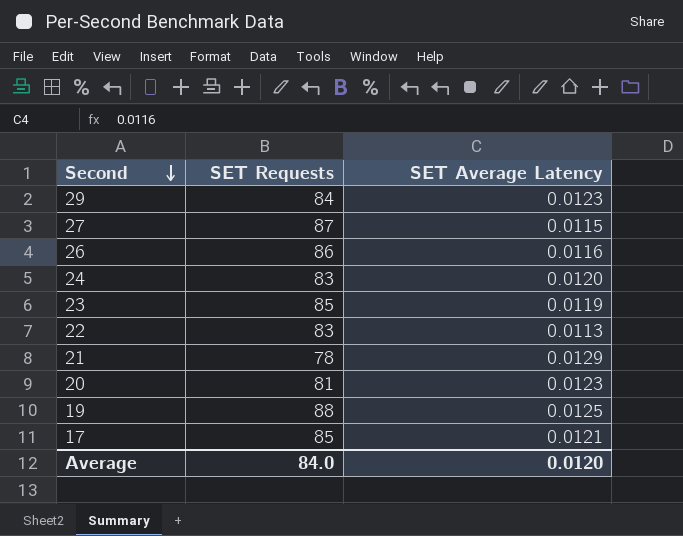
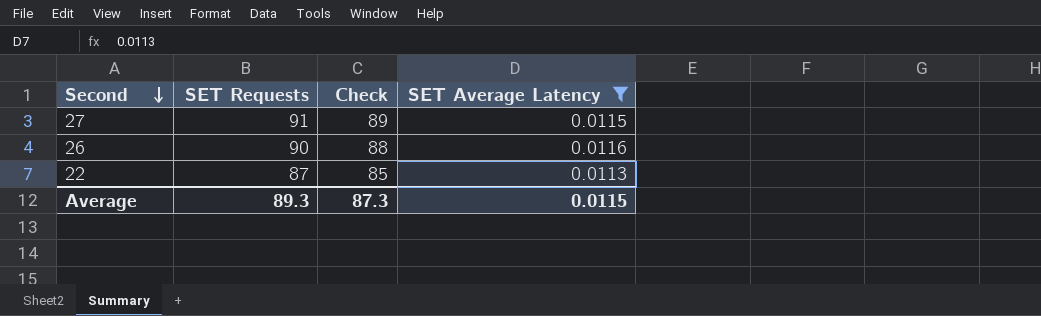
filter: none -> SET Average Latency <= 0.0116
column Check | formula: none -> [SET Requests] - 2
27 | SET Requests: 87 -> 91
26 | SET Requests: 86 -> 90
22 | SET Requests: 83 -> 87
Average | SET Requests: 84.0 -> 89.3
Average | SET Average Latency: 0.0120 -> 0.0115

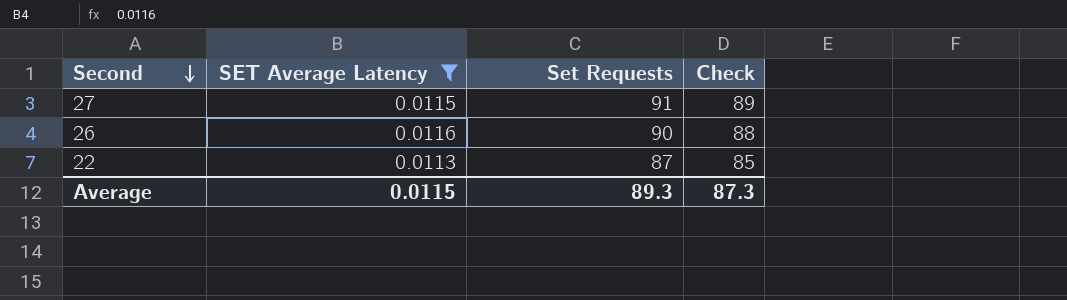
column SET Average Latency | position: 4 -> 2
column name: SET Requests -> Set Requests

